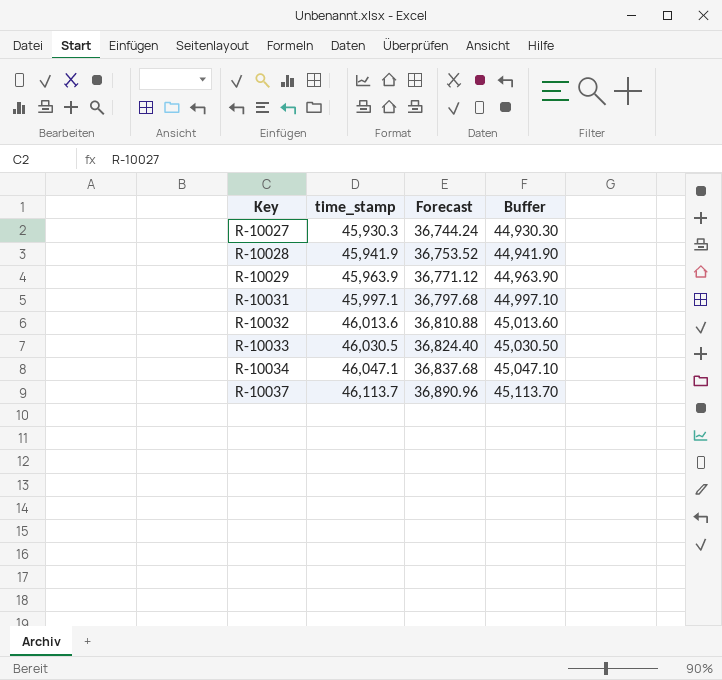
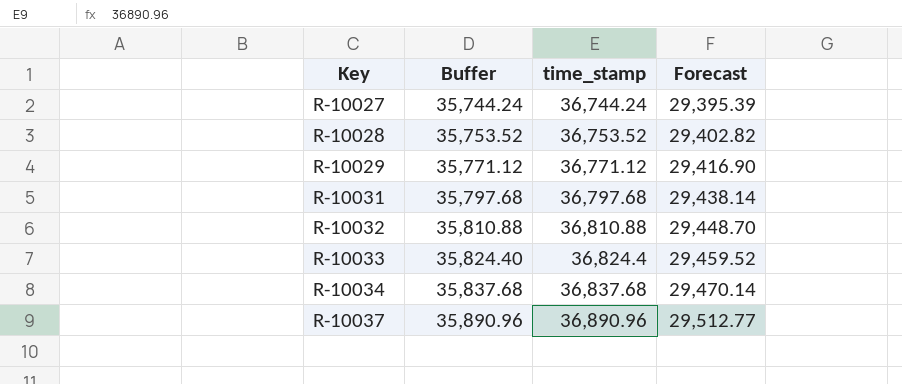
column Buffer | position: 4 -> 2
R-10027 | Buffer: 44,930.30 -> 35,744.24
R-10027 | time_stamp: 45,930.3 -> 36,744.24
R-10027 | Forecast: 36,744.24 -> 29,395.39
R-10028 | Buffer: 44,941.90 -> 35,753.52
R-10028 | time_stamp: 45,941.9 -> 36,753.52
R-10028 | Forecast: 36,753.52 -> 29,402.82
R-10029 | Buffer: 44,963.90 -> 35,771.12
R-10029 | time_stamp: 45,963.9 -> 36,771.12
R-10029 | Forecast: 36,771.12 -> 29,416.90
R-10031 | Buffer: 44,997.10 -> 35,797.68
R-10031 | time_stamp: 45,997.1 -> 36,797.68
R-10031 | Forecast: 36,797.68 -> 29,438.14
R-10032 | Buffer: 45,013.60 -> 35,810.88
R-10032 | time_stamp: 46,013.6 -> 36,810.88
R-10032 | Forecast: 36,810.88 -> 29,448.70
R-10033 | Buffer: 45,030.50 -> 35,824.40
R-10033 | time_stamp: 46,030.5 -> 36,824.4
R-10033 | Forecast: 36,824.40 -> 29,459.52
R-10034 | Buffer: 45,047.10 -> 35,837.68
R-10034 | time_stamp: 46,047.1 -> 36,837.68
R-10034 | Forecast: 36,837.68 -> 29,470.14
R-10037 | Buffer: 45,113.70 -> 35,890.96
R-10037 | time_stamp: 46,113.7 -> 36,890.96
R-10037 | Forecast: 36,890.96 -> 29,512.77

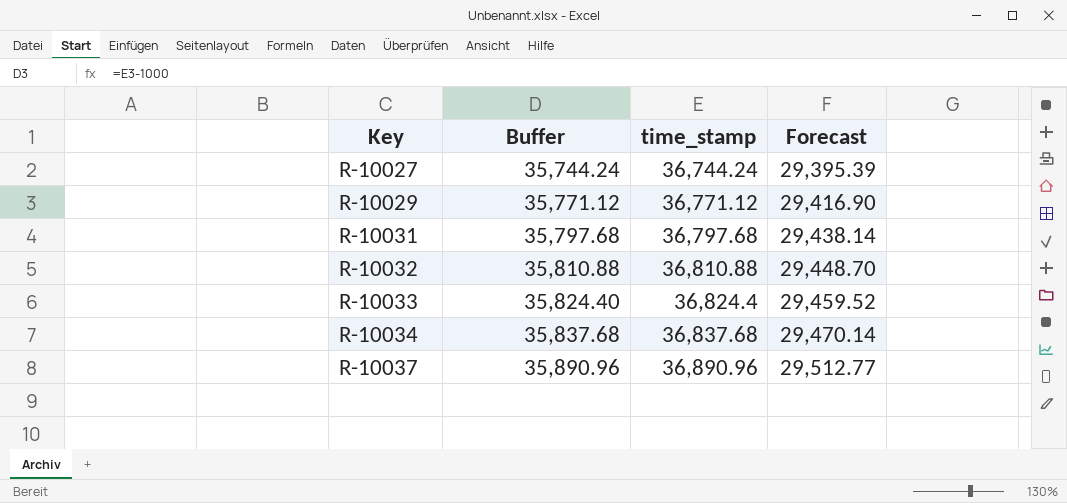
row R-10028: 35,753.52 | 36,753.52 | 29,402.82 -> none

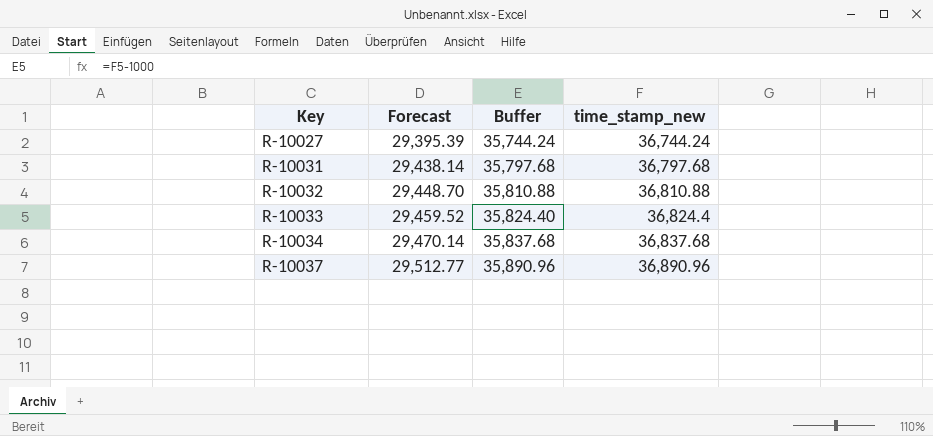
column Forecast | position: 4 -> 2
column name: time_stamp -> time_stamp_new
row R-10029: 35,771.12 | 36,771.12 | 29,416.90 -> none

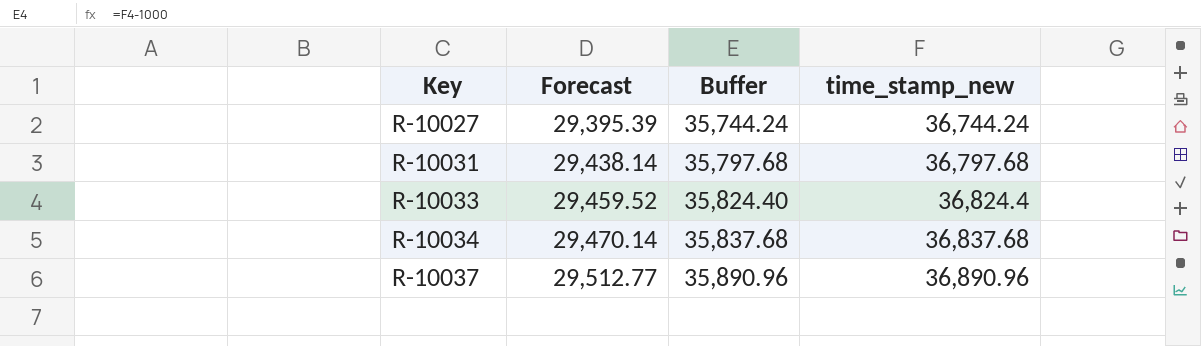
row R-10032: 29,448.70 | 35,810.88 | 36,810.88 -> none

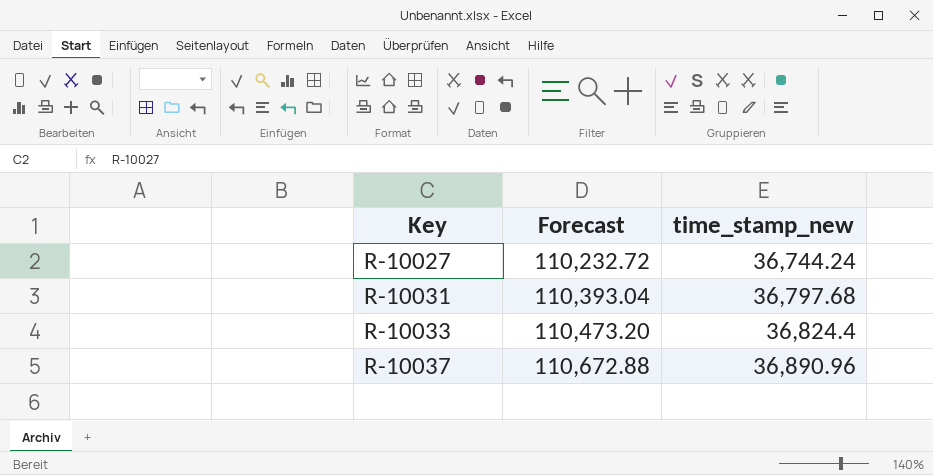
column Buffer | formula: [time_stamp_new] - 1000 -> none
column Forecast | formula: [time_stamp_new] * 0.8 -> [time_stamp_new] * 3
row R-10034: 29,470.14 | 35,837.68 | 36,837.68 -> none

